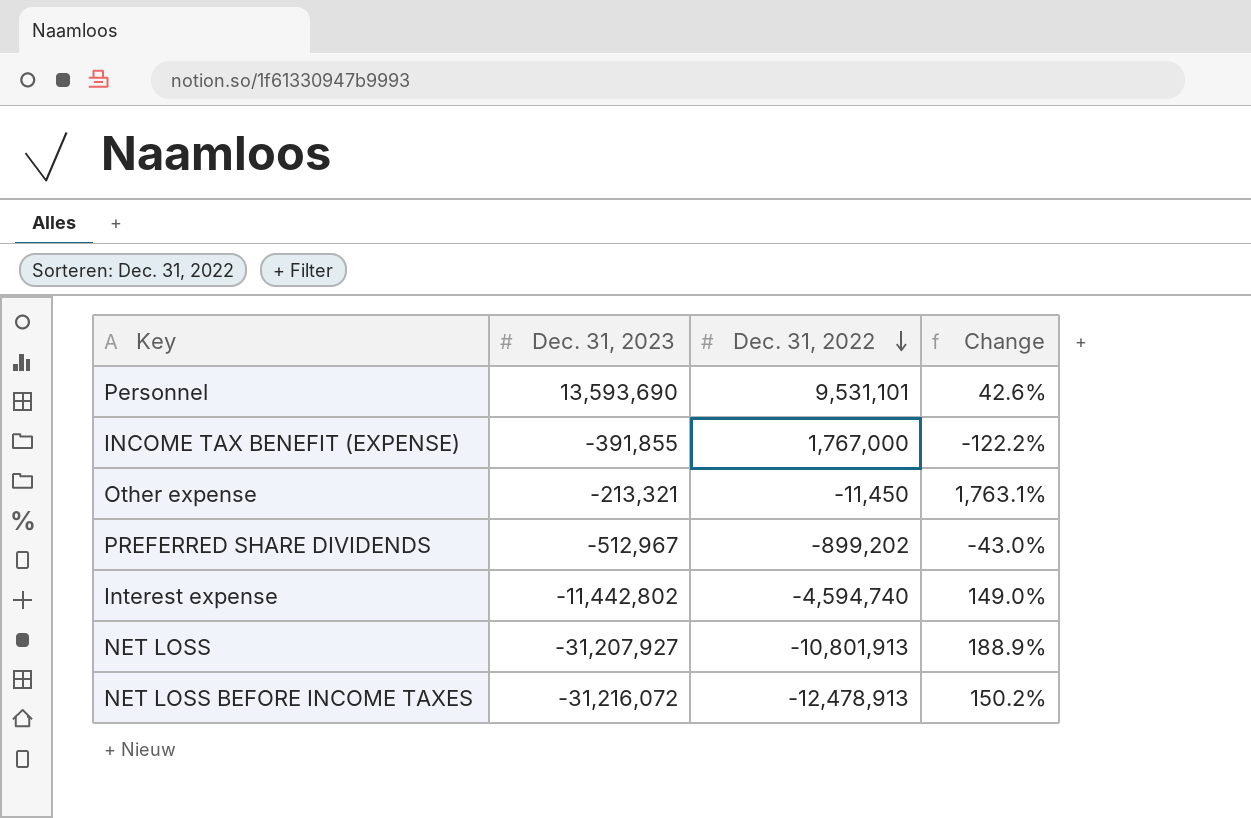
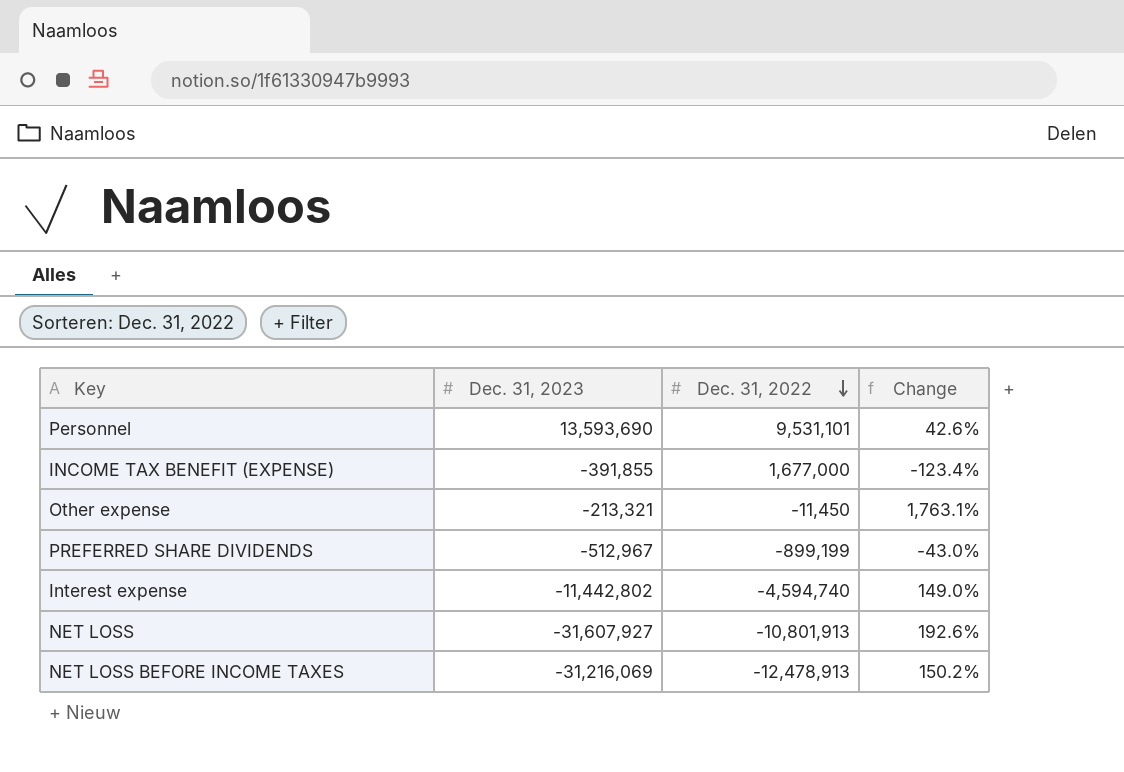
INCOME TAX BENEFIT (EXPENSE) | Dec. 31, 2022: 1,767,000 -> 1,677,000
INCOME TAX BENEFIT (EXPENSE) | Change: -122.2% -> -123.4%
PREFERRED SHARE DIVIDENDS | Dec. 31, 2022: -899,202 -> -899,199
NET LOSS | Dec. 31, 2023: -31,207,927 -> -31,607,927
NET LOSS | Change: 188.9% -> 192.6%
NET LOSS BEFORE INCOME TAXES | Dec. 31, 2023: -31,216,072 -> -31,216,069

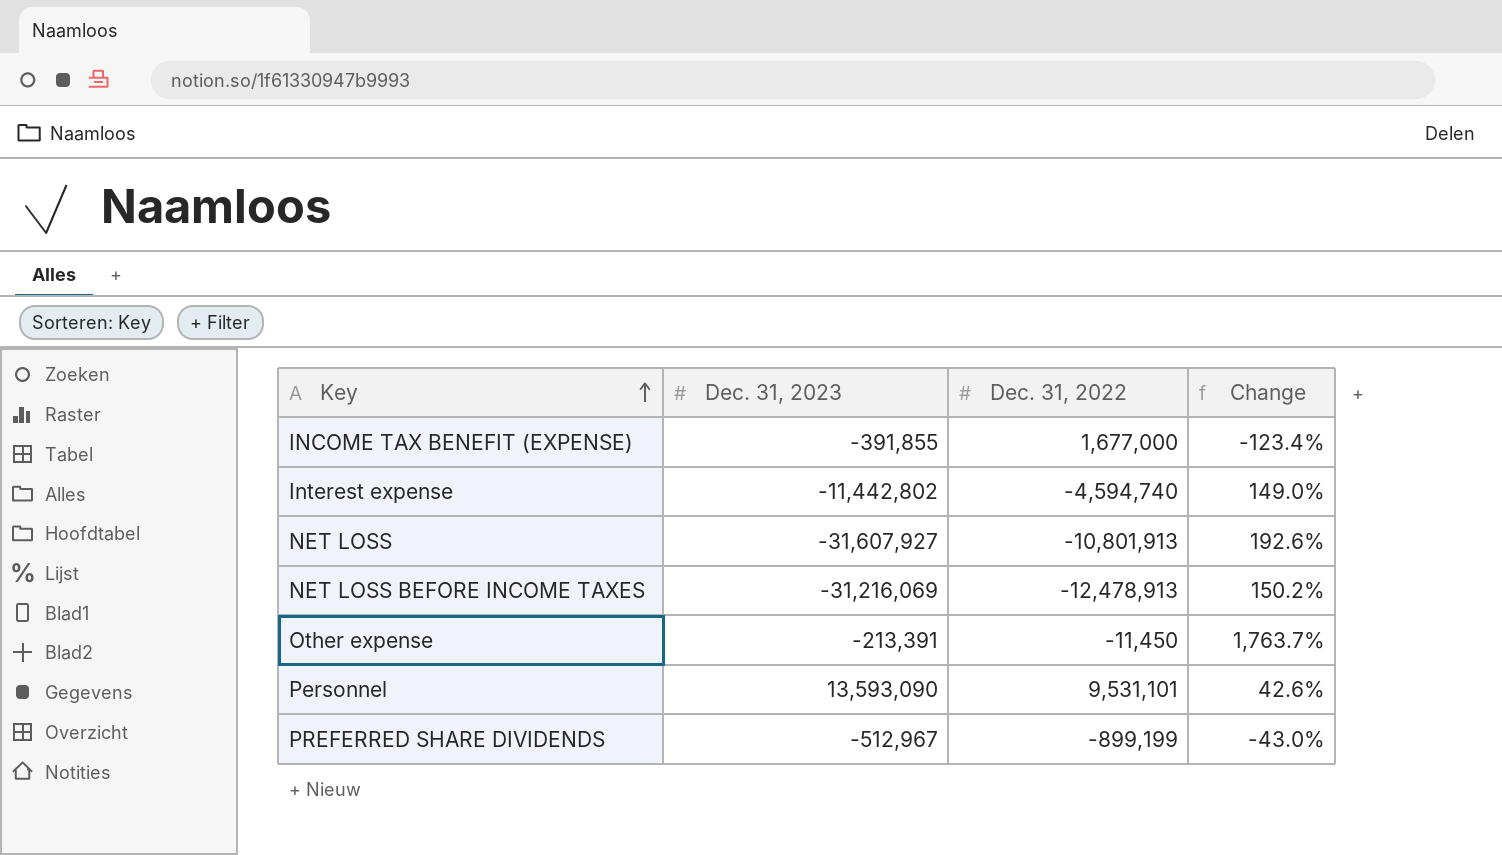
row order: Dec. 31, 2022 descending -> Key ascending
Other expense | Dec. 31, 2023: -213,321 -> -213,391
Other expense | Change: 1,763.1% -> 1,763.7%
Personnel | Dec. 31, 2023: 13,593,690 -> 13,593,090

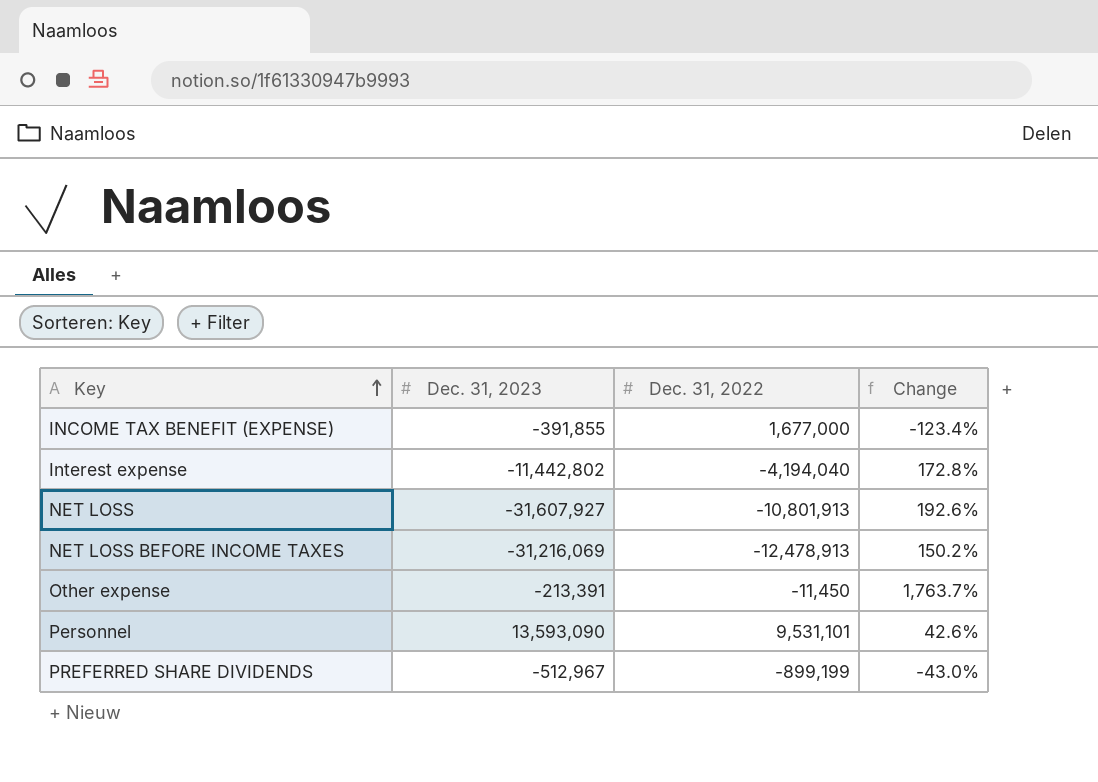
Interest expense | Dec. 31, 2022: -4,594,740 -> -4,194,040
Interest expense | Change: 149.0% -> 172.8%

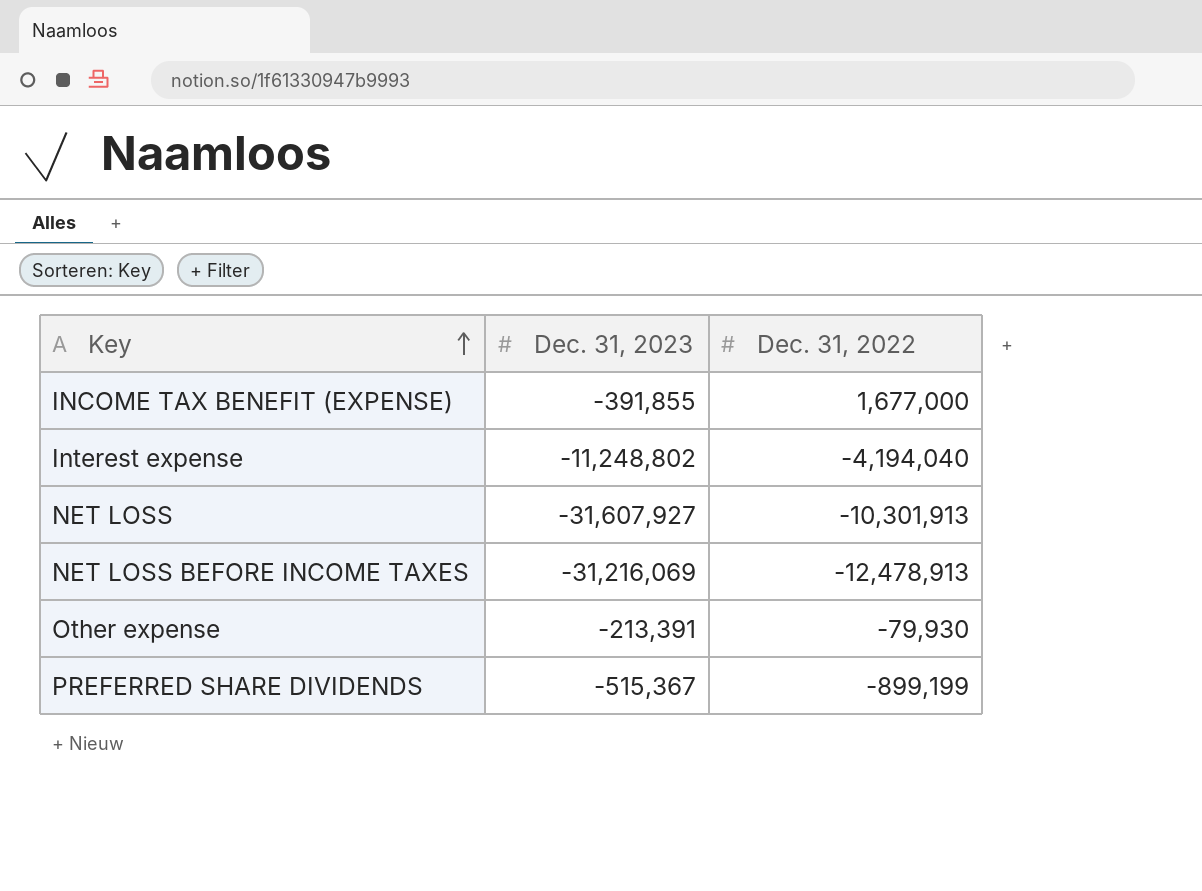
column Change | formula: ([Dec. 31, 2023] - [Dec. 31, 2022]) / [Dec. 31, 2022] -> none
row Personnel: 13,593,090 | 9,531,101 | 42.6% -> none
Interest expense | Dec. 31, 2023: -11,442,802 -> -11,248,802
NET LOSS | Dec. 31, 2022: -10,801,913 -> -10,301,913
Other expense | Dec. 31, 2022: -11,450 -> -79,930
PREFERRED SHARE DIVIDENDS | Dec. 31, 2023: -512,967 -> -515,367

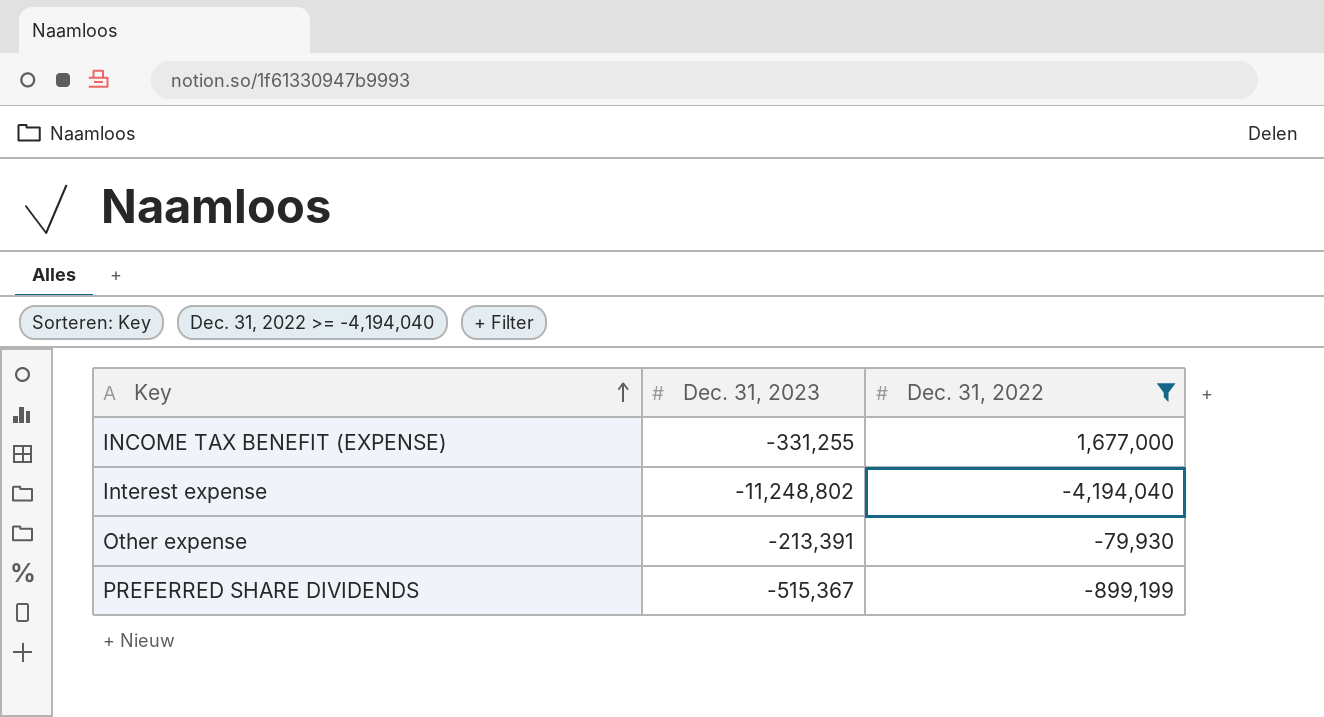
filter: none -> Dec. 31, 2022 >= -4,194,040
INCOME TAX BENEFIT (EXPENSE) | Dec. 31, 2023: -391,855 -> -331,255

